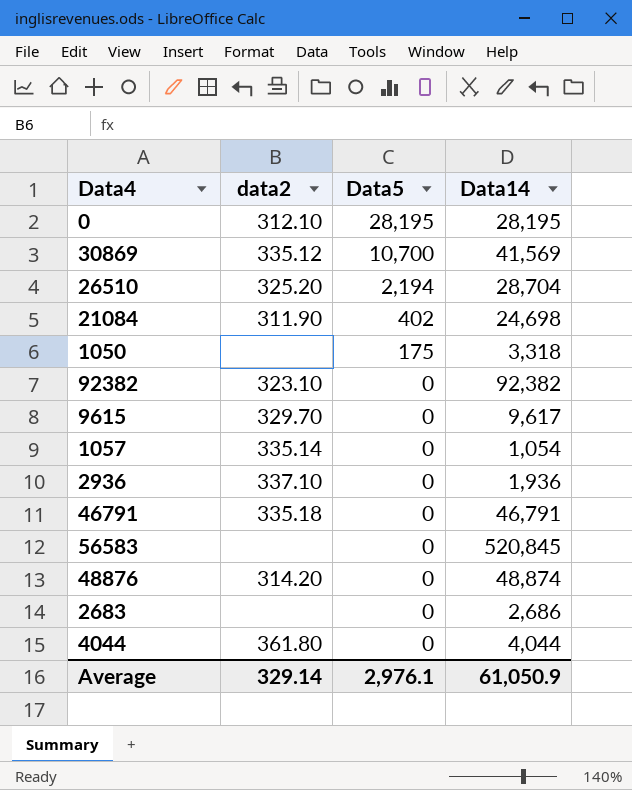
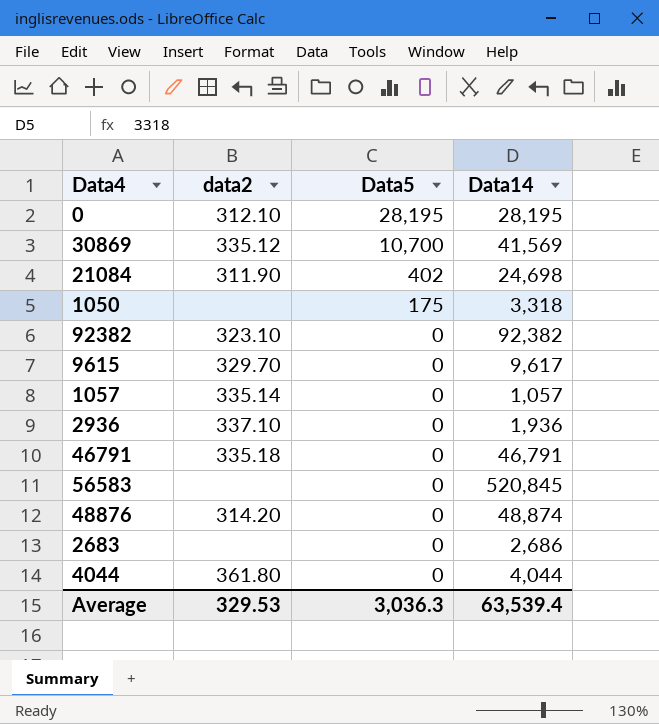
row 26510: 325.20 | 2,194 | 28,704 -> none
1057 | Data14: 1,054 -> 1,057
Average | data2: 329.14 -> 329.53
Average | Data5: 2,976.1 -> 3,036.3
Average | Data14: 61,050.9 -> 63,539.4

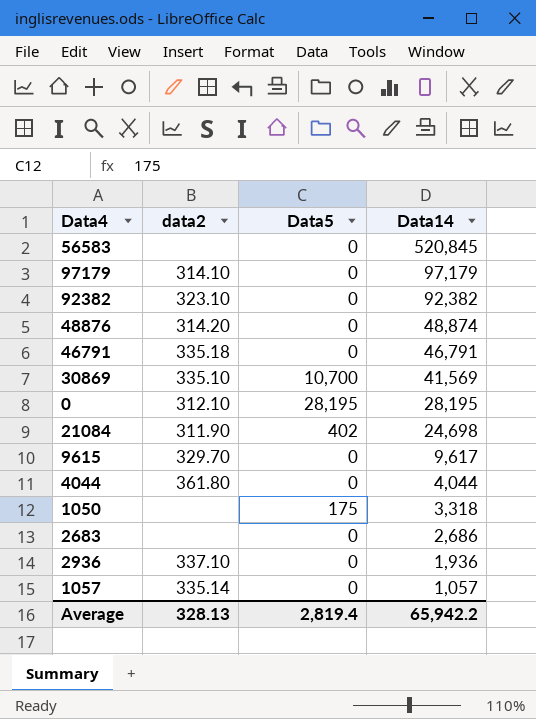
row order: Data5 descending -> Data14 descending
row 97179: none -> 314.10 | 0 | 97,179
30869 | data2: 335.12 -> 335.10
Average | data2: 329.53 -> 328.13
Average | Data5: 3,036.3 -> 2,819.4
Average | Data14: 63,539.4 -> 65,942.2

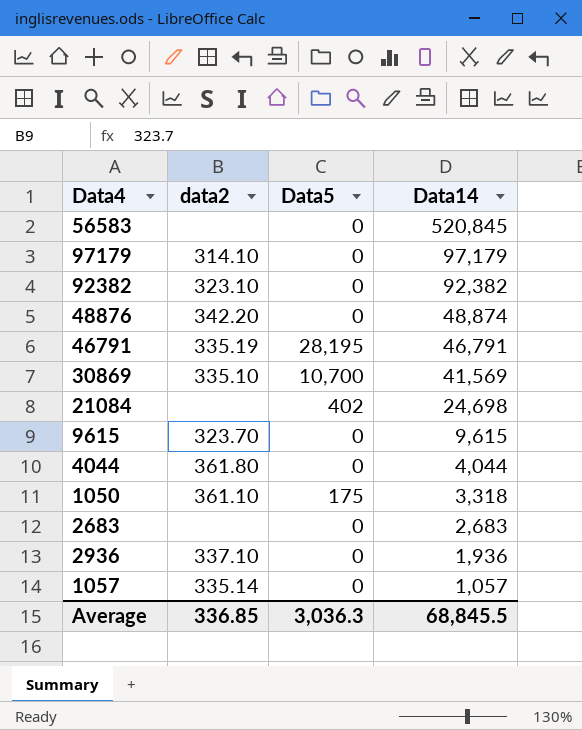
row 0: 312.10 | 28,195 | 28,195 -> none
48876 | data2: 314.20 -> 342.20
46791 | data2: 335.18 -> 335.19
46791 | Data5: 0 -> 28,195
21084 | data2: 311.90 -> none
9615 | data2: 329.70 -> 323.70
9615 | Data14: 9,617 -> 9,615
1050 | data2: none -> 361.10
2683 | Data14: 2,686 -> 2,683
Average | data2: 328.13 -> 336.85
Average | Data5: 2,819.4 -> 3,036.3
Average | Data14: 65,942.2 -> 68,845.5

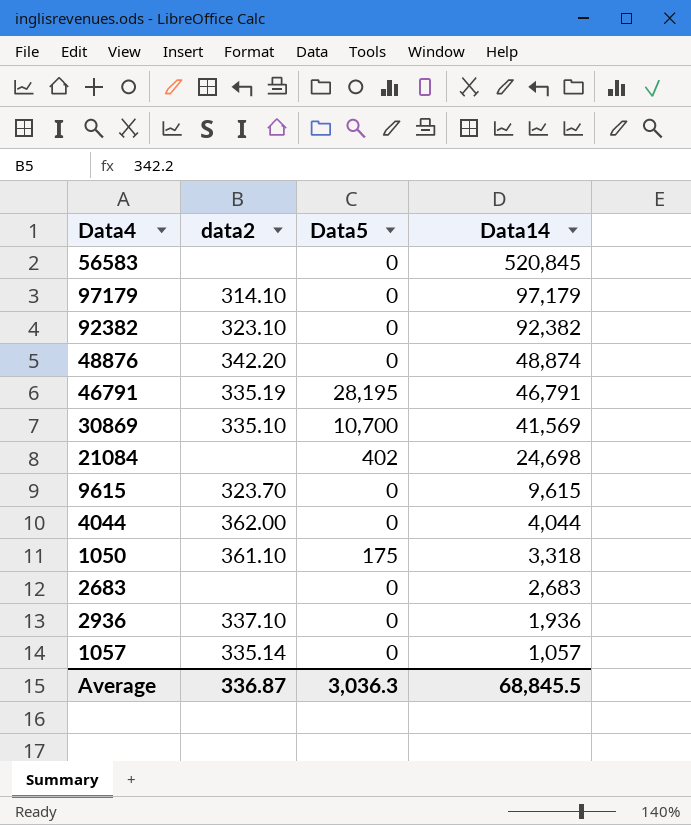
4044 | data2: 361.80 -> 362.00
Average | data2: 336.85 -> 336.87

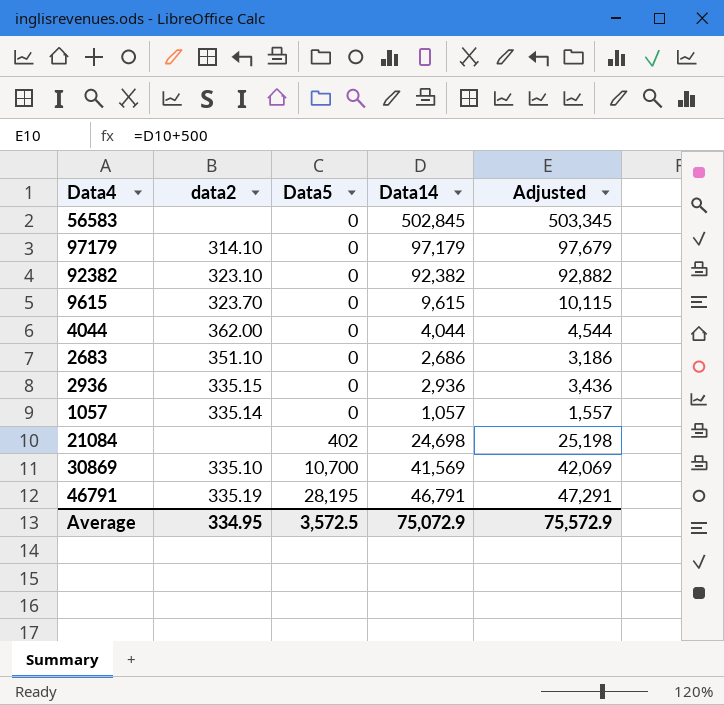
row order: Data14 descending -> Data5 ascending
column Adjusted | formula: none -> [Data14] + 500
row 48876: 342.20 | 0 | 48,874 -> none
row 1050: 361.10 | 175 | 3,318 -> none
56583 | Data14: 520,845 -> 502,845
2683 | data2: none -> 351.10
2683 | Data14: 2,683 -> 2,686
2936 | data2: 337.10 -> 335.15
2936 | Data14: 1,936 -> 2,936
Average | data2: 336.87 -> 334.95
Average | Data5: 3,036.3 -> 3,572.5
Average | Data14: 68,845.5 -> 75,072.9

